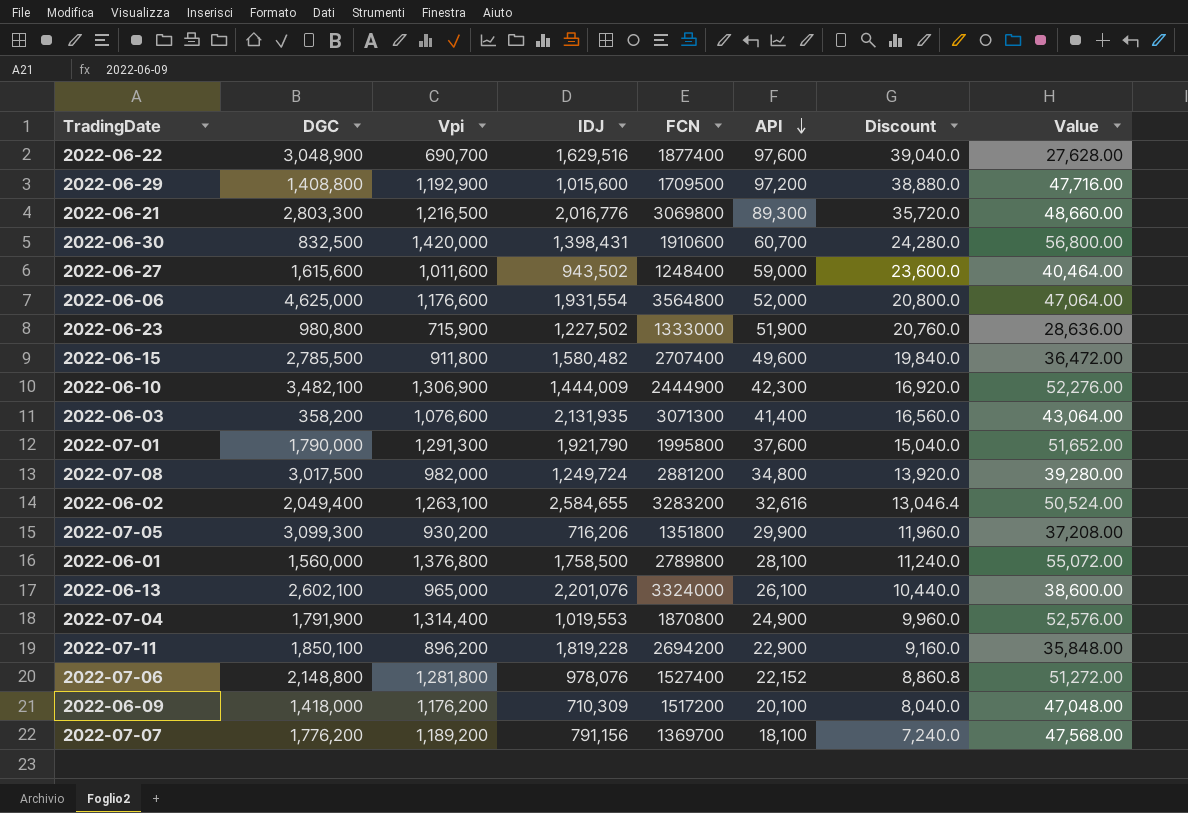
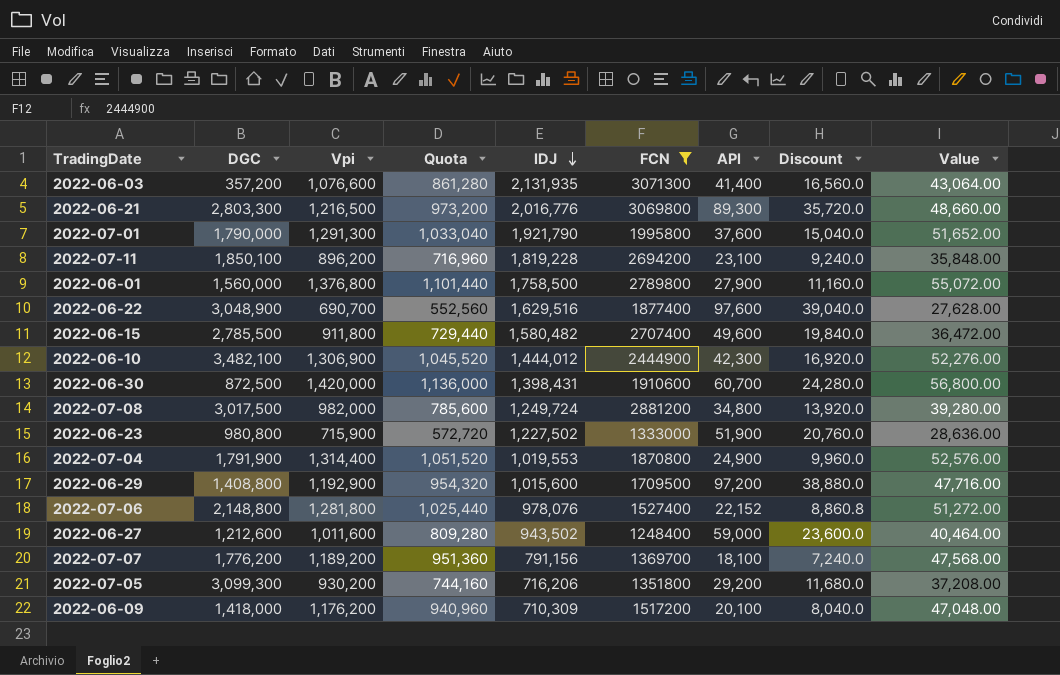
filter: none -> FCN <= 3071300
row order: API descending -> IDJ descending
column Quota | formula: none -> [Vpi] * 0.8
2022-06-03 | DGC: 358,200 -> 357,200
2022-07-11 | API: 22,900 -> 23,100
2022-07-11 | Discount: 9,160.0 -> 9,240.0
2022-06-01 | API: 28,100 -> 27,900
2022-06-01 | Discount: 11,240.0 -> 11,160.0
2022-06-10 | IDJ: 1,444,009 -> 1,444,012
2022-06-30 | DGC: 832,500 -> 872,500
2022-06-27 | DGC: 1,615,600 -> 1,212,600
2022-07-05 | API: 29,900 -> 29,200
2022-07-05 | Discount: 11,960.0 -> 11,680.0

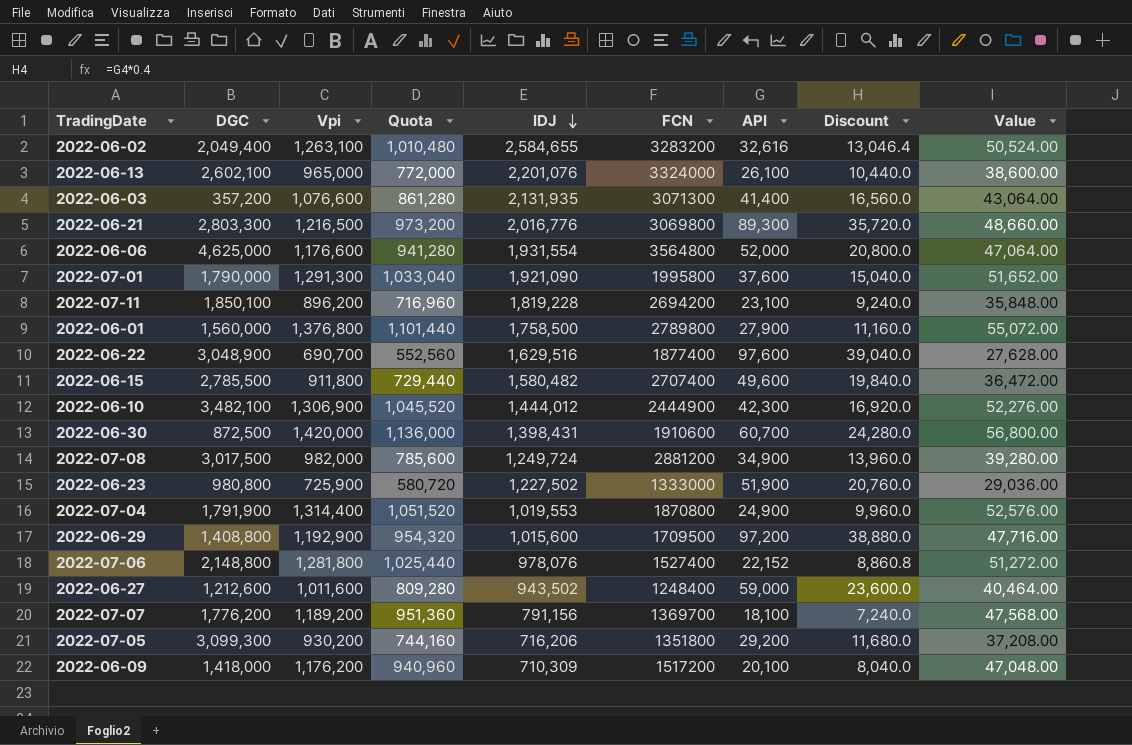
filter: FCN <= 3071300 -> none
2022-07-01 | IDJ: 1,921,790 -> 1,921,090
2022-07-08 | API: 34,800 -> 34,900
2022-07-08 | Discount: 13,920.0 -> 13,960.0
2022-06-23 | Vpi: 715,900 -> 725,900
2022-06-23 | Quota: 572,720 -> 580,720
2022-06-23 | Value: 28,636.00 -> 29,036.00

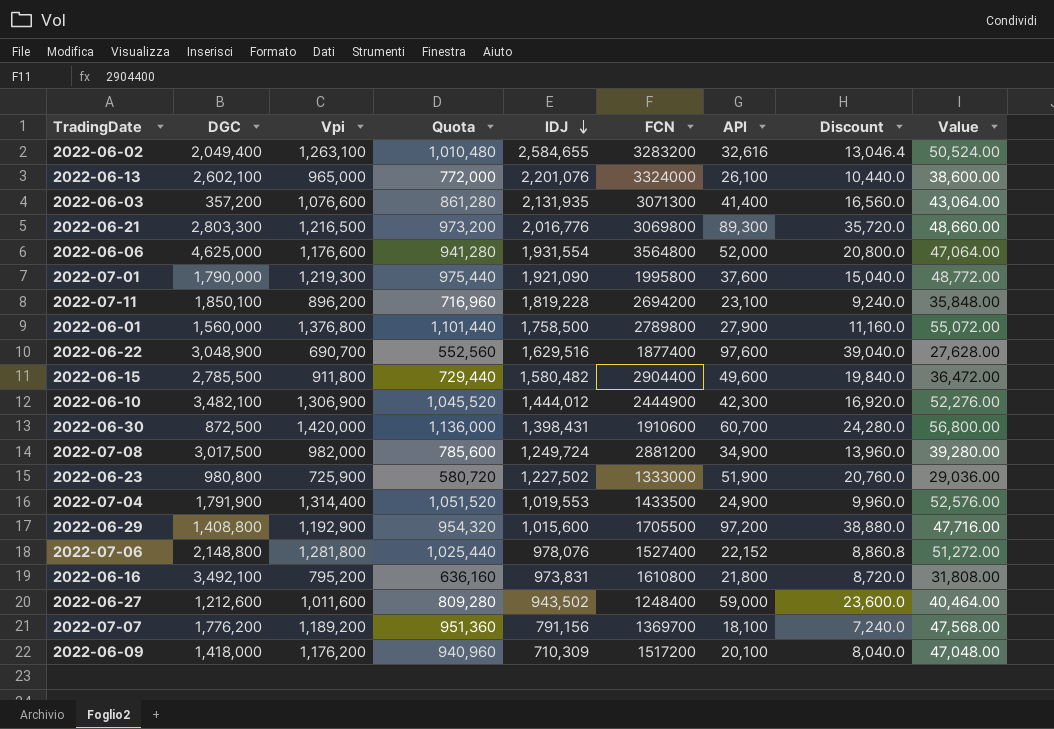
row 2022-07-05: 3,099,300 | 930,200 | 744,160 | 716,206 | 1351800 | 29,200 | 11,680.0 | 37,208.00 -> none
2022-07-01 | Vpi: 1,291,300 -> 1,219,300
2022-07-01 | Quota: 1,033,040 -> 975,440
2022-07-01 | Value: 51,652.00 -> 48,772.00
2022-06-15 | FCN: 2707400 -> 2904400
2022-07-04 | FCN: 1870800 -> 1433500
2022-06-29 | FCN: 1709500 -> 1705500
row 2022-06-16: none -> 3,492,100 | 795,200 | 636,160 | 973,831 | 1610800 | 21,800 | 8,720.0 | 31,808.00

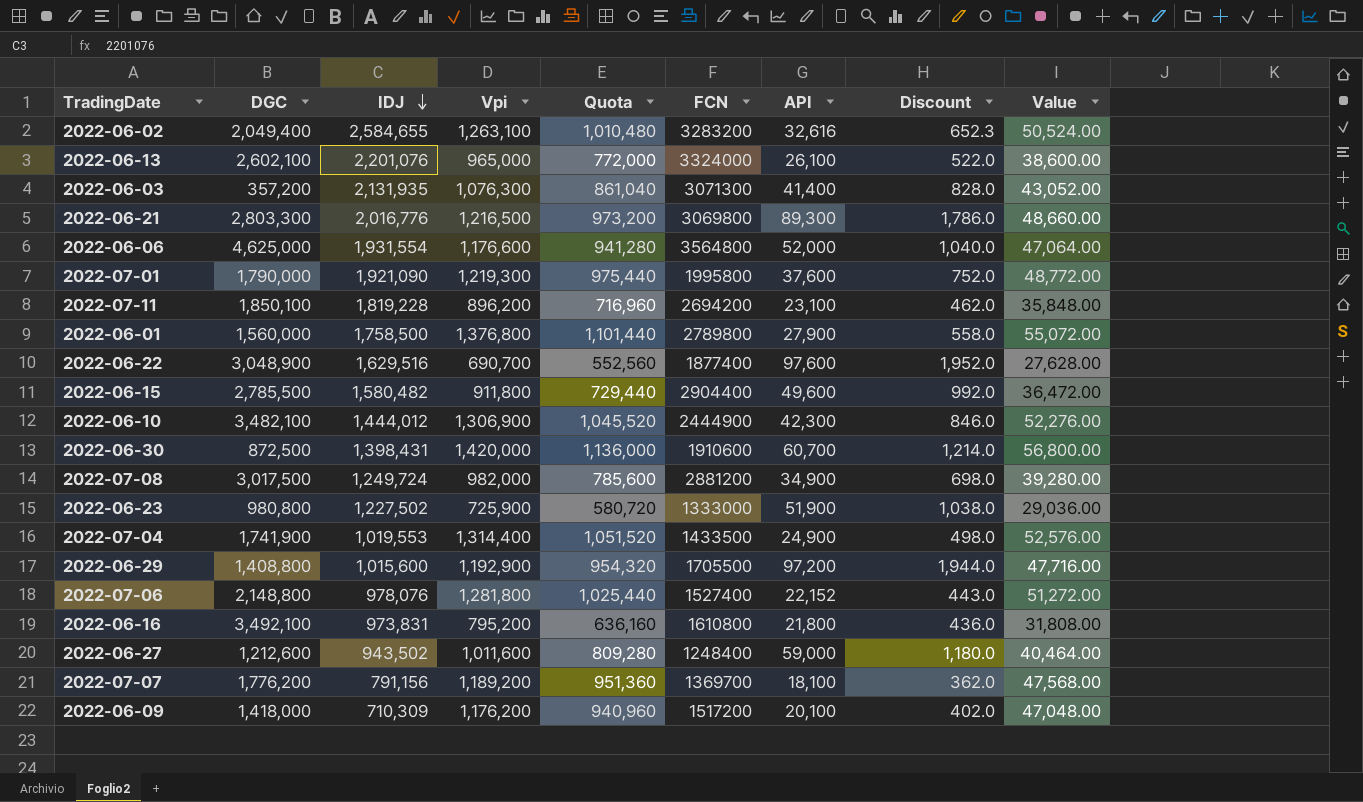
column IDJ | position: 5 -> 3
column Discount | formula: [API] * 0.4 -> [API] * 0.02
2022-06-03 | Vpi: 1,076,600 -> 1,076,300
2022-06-03 | Quota: 861,280 -> 861,040
2022-06-03 | Value: 43,064.00 -> 43,052.00
2022-07-04 | DGC: 1,791,900 -> 1,741,900

